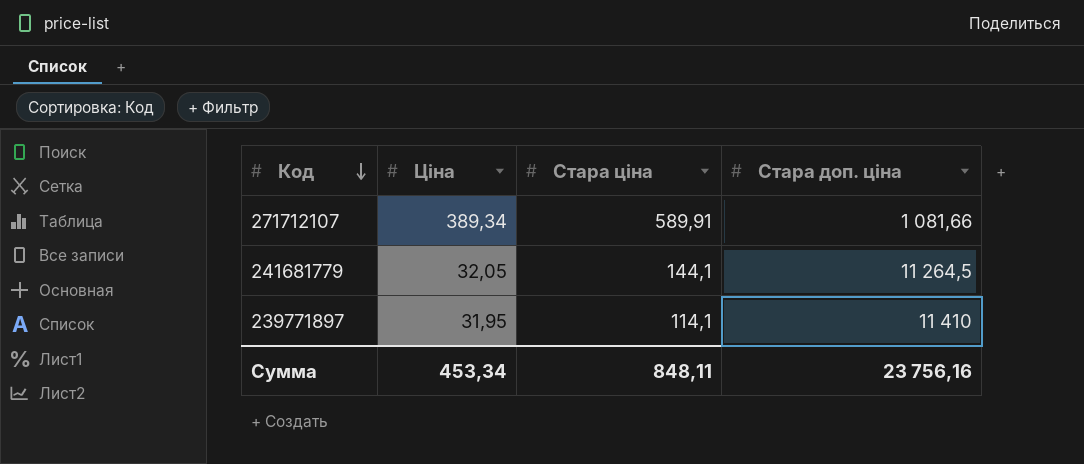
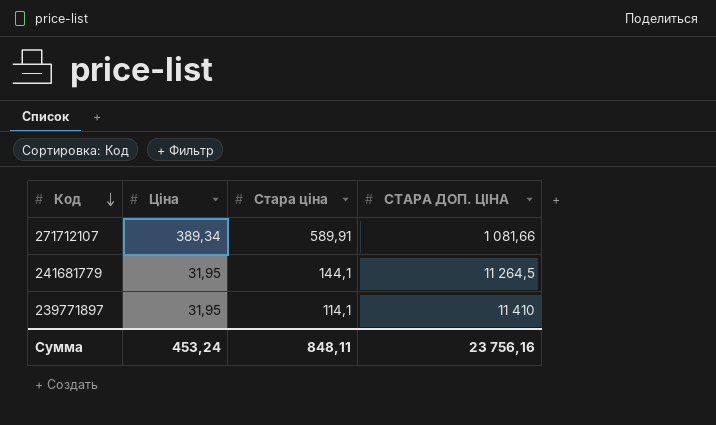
column name: Стара доп. ціна -> СТАРА ДОП. ЦІНА
241681779 | Ціна: 32,05 -> 31,95
Сумма | Ціна: 453,34 -> 453,24

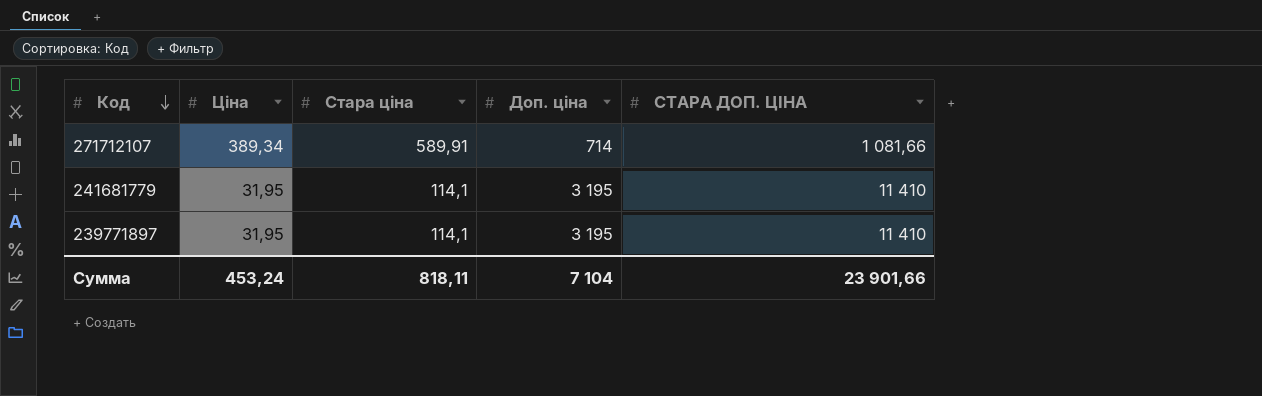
column Доп. ціна | position: none -> 4
241681779 | Стара ціна: 144,1 -> 114,1
241681779 | СТАРА ДОП. ЦІНА: 11 264,5 -> 11 410
Сумма | Стара ціна: 848,11 -> 818,11
Сумма | СТАРА ДОП. ЦІНА: 23 756,16 -> 23 901,66

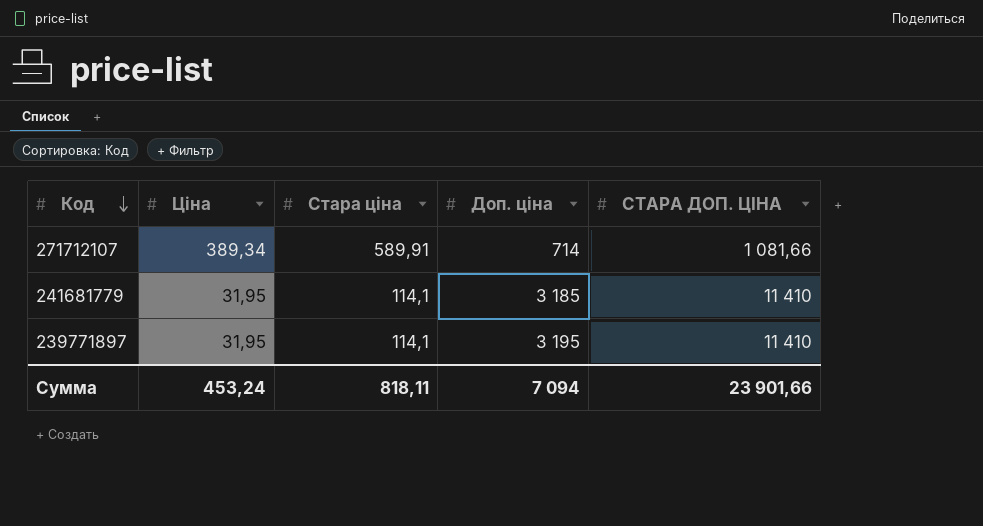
241681779 | Доп. ціна: 3 195 -> 3 185
Сумма | Доп. ціна: 7 104 -> 7 094

